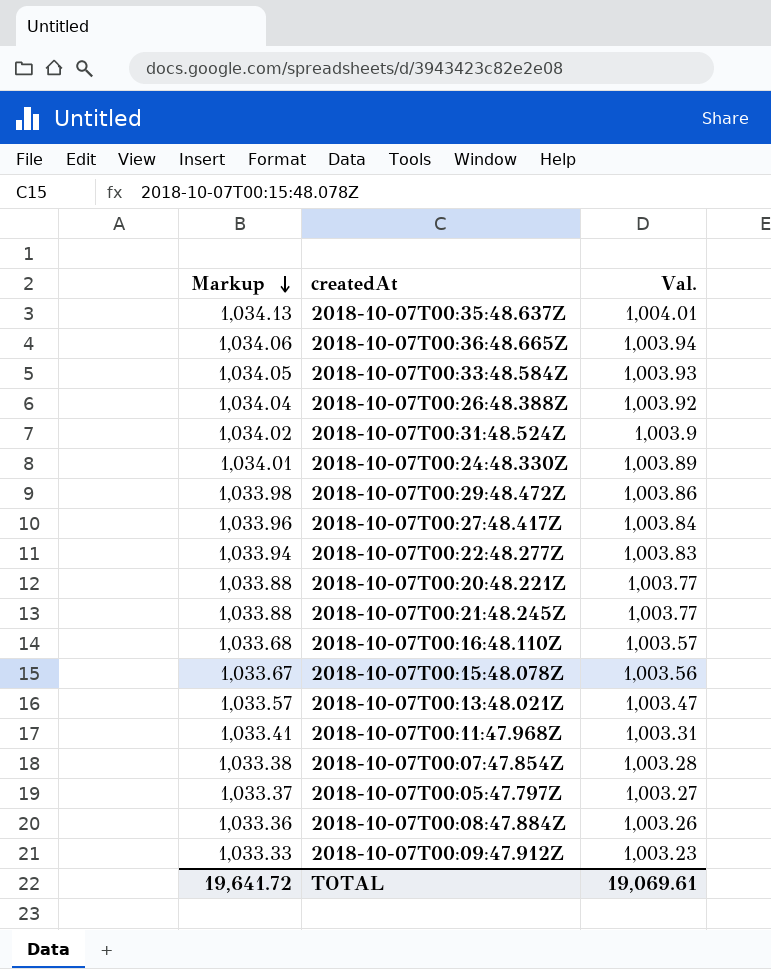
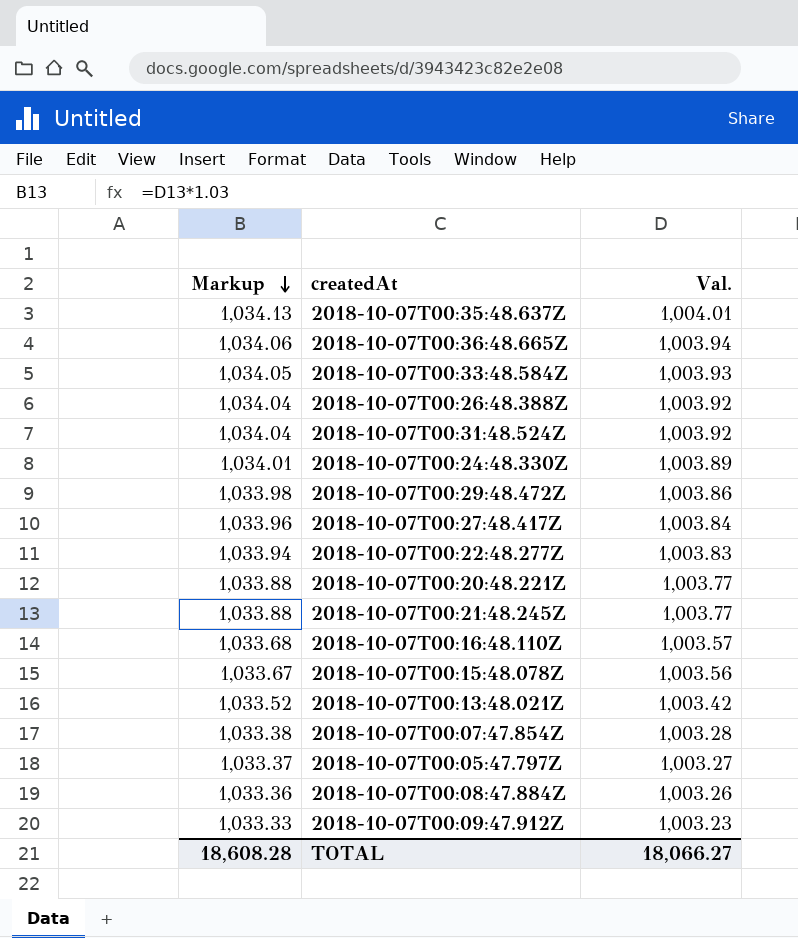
row 2018-10-07T00:11:47.968Z: 1,033.41 | 1,003.31 -> none
2018-10-07T00:31:48.524Z | Markup: 1,034.02 -> 1,034.04
2018-10-07T00:31:48.524Z | Val.: 1,003.9 -> 1,003.92
2018-10-07T00:13:48.021Z | Markup: 1,033.57 -> 1,033.52
2018-10-07T00:13:48.021Z | Val.: 1,003.47 -> 1,003.42
TOTAL | Markup: 19,641.72 -> 18,608.28
TOTAL | Val.: 19,069.61 -> 18,066.27

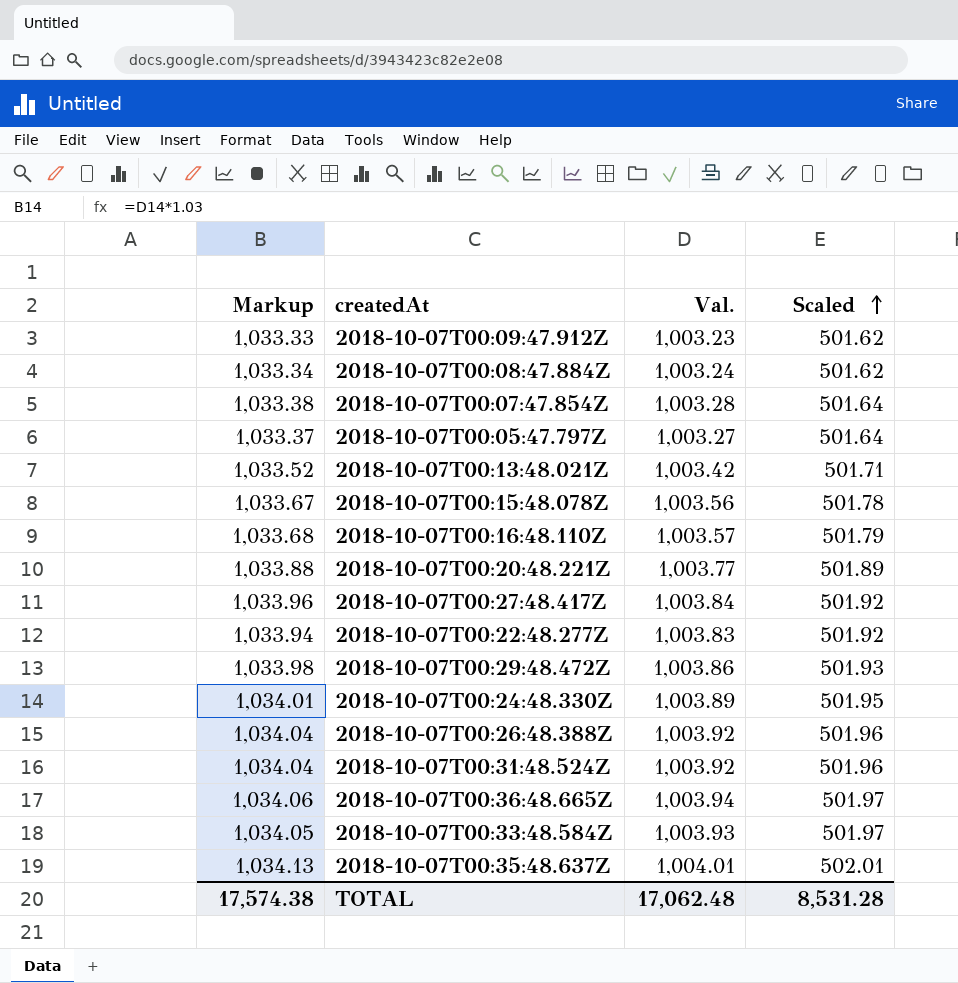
row order: Markup descending -> Scaled ascending
column Scaled | formula: none -> [Val.] * 0.5
row 2018-10-07T00:21:48.245Z: 1,033.88 | 1,003.77 -> none
2018-10-07T00:08:47.884Z | Markup: 1,033.36 -> 1,033.34
2018-10-07T00:08:47.884Z | Val.: 1,003.26 -> 1,003.24
TOTAL | Markup: 18,608.28 -> 17,574.38
TOTAL | Val.: 18,066.27 -> 17,062.48

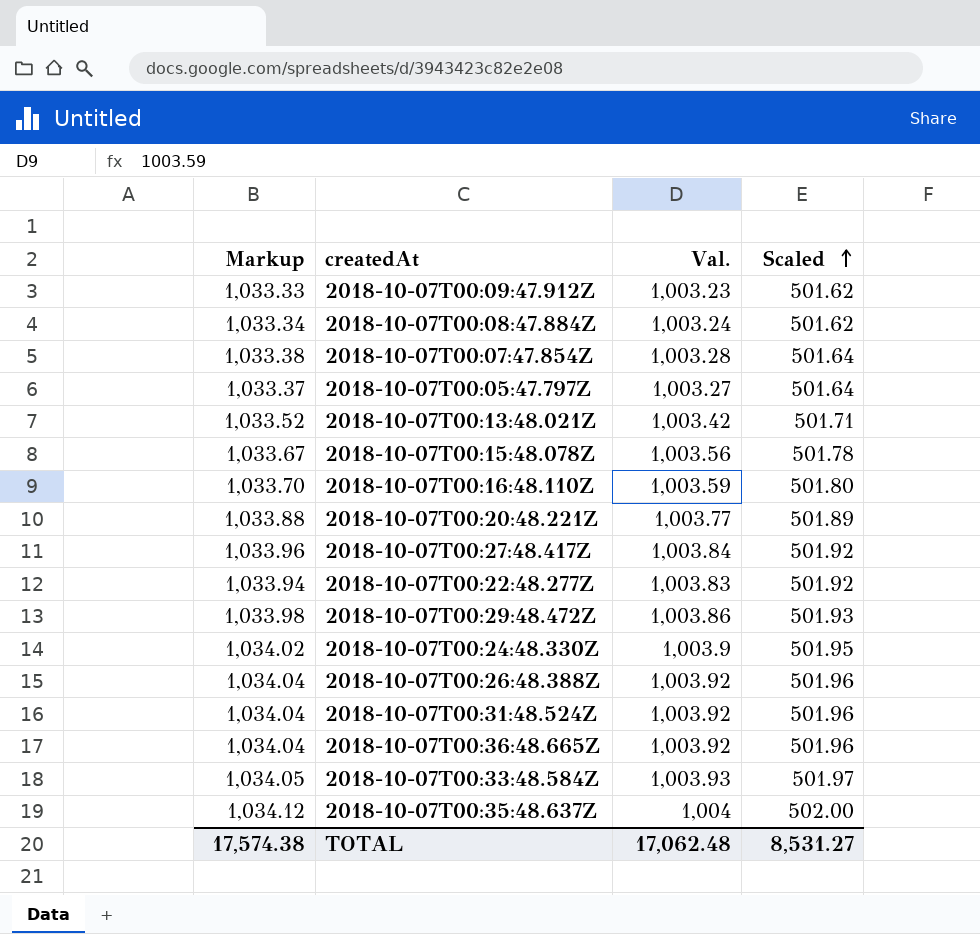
2018-10-07T00:16:48.110Z | Markup: 1,033.68 -> 1,033.70
2018-10-07T00:16:48.110Z | Val.: 1,003.57 -> 1,003.59
2018-10-07T00:16:48.110Z | Scaled: 501.79 -> 501.80
2018-10-07T00:24:48.330Z | Markup: 1,034.01 -> 1,034.02
2018-10-07T00:24:48.330Z | Val.: 1,003.89 -> 1,003.9
2018-10-07T00:36:48.665Z | Markup: 1,034.06 -> 1,034.04
2018-10-07T00:36:48.665Z | Val.: 1,003.94 -> 1,003.92
2018-10-07T00:36:48.665Z | Scaled: 501.97 -> 501.96
2018-10-07T00:35:48.637Z | Markup: 1,034.13 -> 1,034.12
2018-10-07T00:35:48.637Z | Val.: 1,004.01 -> 1,004
2018-10-07T00:35:48.637Z | Scaled: 502.01 -> 502.00
TOTAL | Scaled: 8,531.28 -> 8,531.27

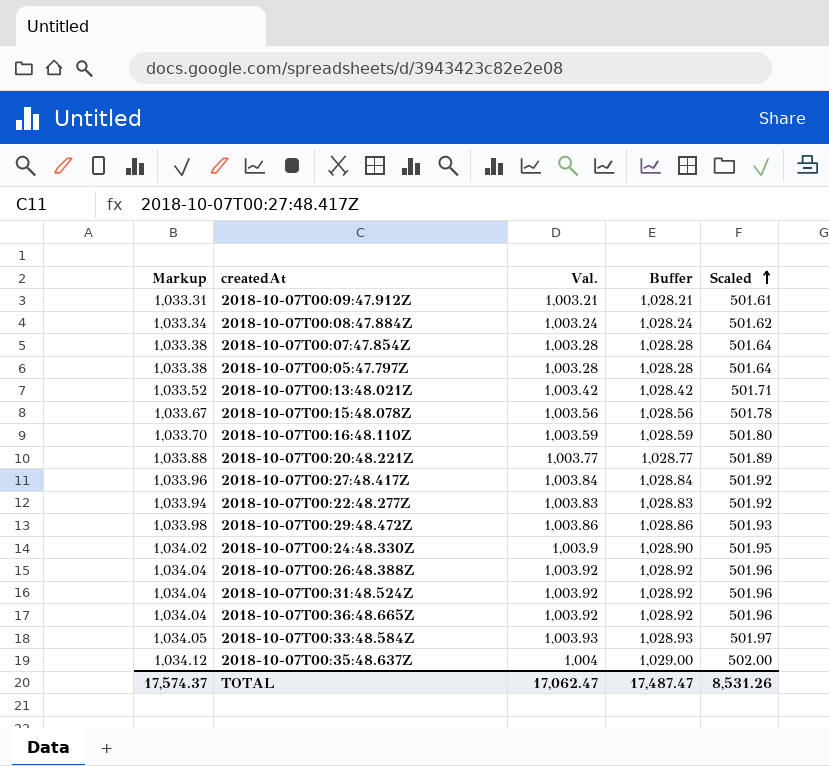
column Buffer | formula: none -> [Val.] + 25
2018-10-07T00:09:47.912Z | Markup: 1,033.33 -> 1,033.31
2018-10-07T00:09:47.912Z | Val.: 1,003.23 -> 1,003.21
2018-10-07T00:09:47.912Z | Scaled: 501.62 -> 501.61
2018-10-07T00:05:47.797Z | Markup: 1,033.37 -> 1,033.38
2018-10-07T00:05:47.797Z | Val.: 1,003.27 -> 1,003.28
TOTAL | Markup: 17,574.38 -> 17,574.37
TOTAL | Val.: 17,062.48 -> 17,062.47
TOTAL | Scaled: 8,531.27 -> 8,531.26

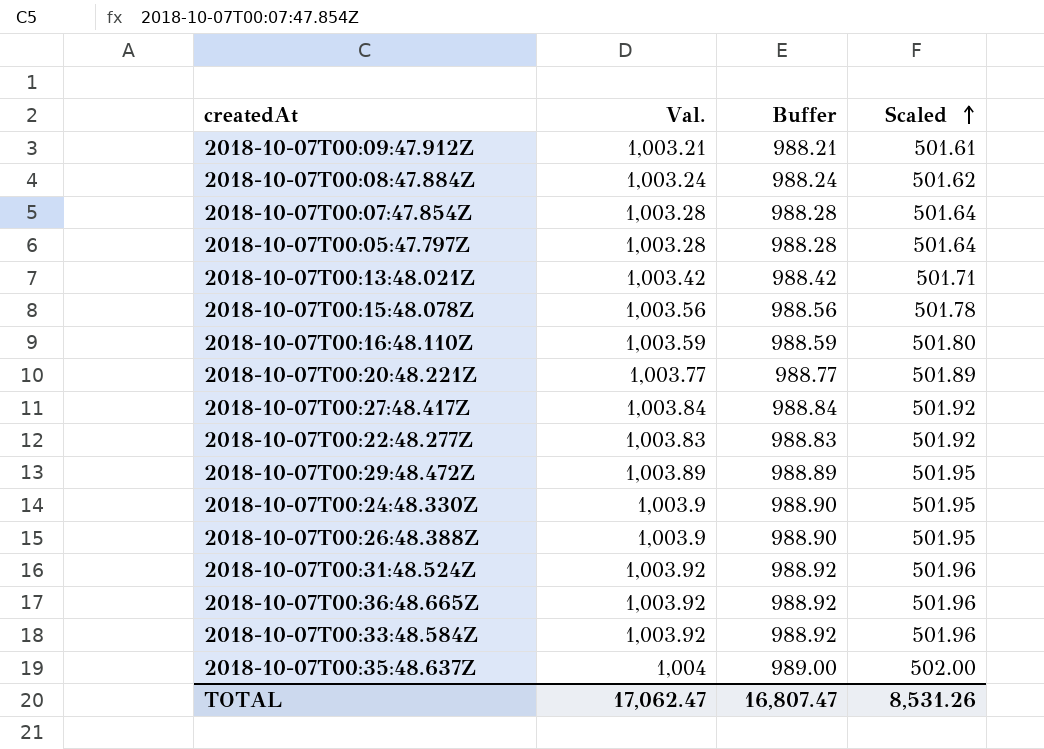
column Markup | formula: [Val.] * 1.03 -> none
column Buffer | formula: [Val.] + 25 -> [Val.] - 15
2018-10-07T00:29:48.472Z | Val.: 1,003.86 -> 1,003.89
2018-10-07T00:29:48.472Z | Scaled: 501.93 -> 501.95
2018-10-07T00:26:48.388Z | Val.: 1,003.92 -> 1,003.9
2018-10-07T00:26:48.388Z | Scaled: 501.96 -> 501.95
2018-10-07T00:33:48.584Z | Val.: 1,003.93 -> 1,003.92
2018-10-07T00:33:48.584Z | Scaled: 501.97 -> 501.96
TOTAL | Buffer: 17,487.47 -> 16,807.47

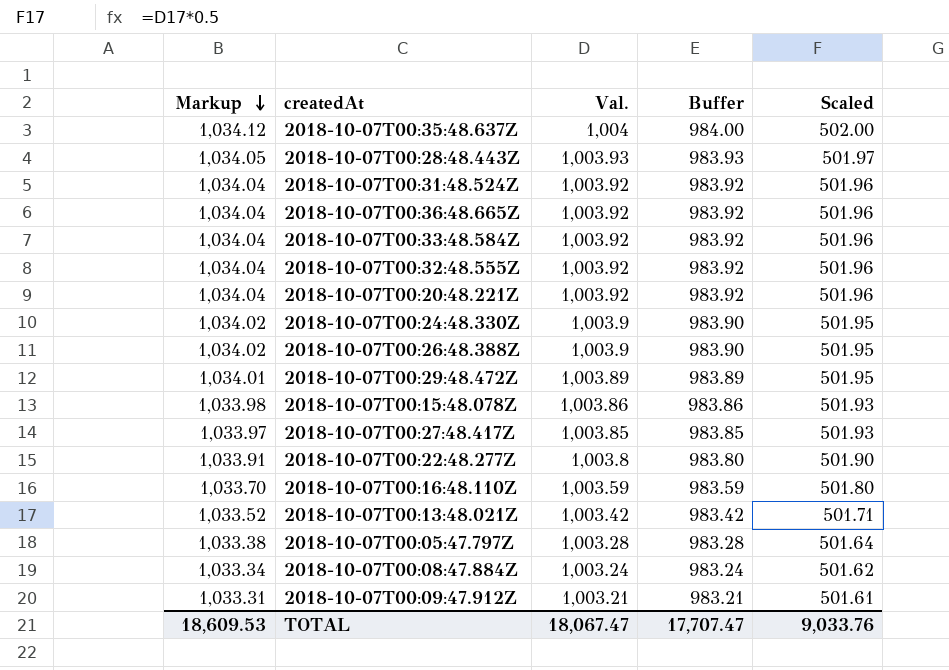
row order: Scaled ascending -> Markup descending
column Markup | formula: none -> [Val.] * 1.03
column Buffer | formula: [Val.] - 15 -> [Val.] - 20
row 2018-10-07T00:07:47.854Z: 1,003.28 | 988.28 | 501.64 -> none
row 2018-10-07T00:28:48.443Z: none -> 1,034.05 | 1,003.93 | 983.93 | 501.97
row 2018-10-07T00:32:48.555Z: none -> 1,034.04 | 1,003.92 | 983.92 | 501.96
2018-10-07T00:20:48.221Z | Val.: 1,003.77 -> 1,003.92
2018-10-07T00:20:48.221Z | Scaled: 501.89 -> 501.96
2018-10-07T00:15:48.078Z | Val.: 1,003.56 -> 1,003.86
2018-10-07T00:15:48.078Z | Scaled: 501.78 -> 501.93
2018-10-07T00:27:48.417Z | Val.: 1,003.84 -> 1,003.85
2018-10-07T00:27:48.417Z | Scaled: 501.92 -> 501.93
2018-10-07T00:22:48.277Z | Val.: 1,003.83 -> 1,003.8
2018-10-07T00:22:48.277Z | Scaled: 501.92 -> 501.90
TOTAL | Val.: 17,062.47 -> 18,067.47
TOTAL | Buffer: 16,807.47 -> 17,707.47
TOTAL | Scaled: 8,531.26 -> 9,033.76

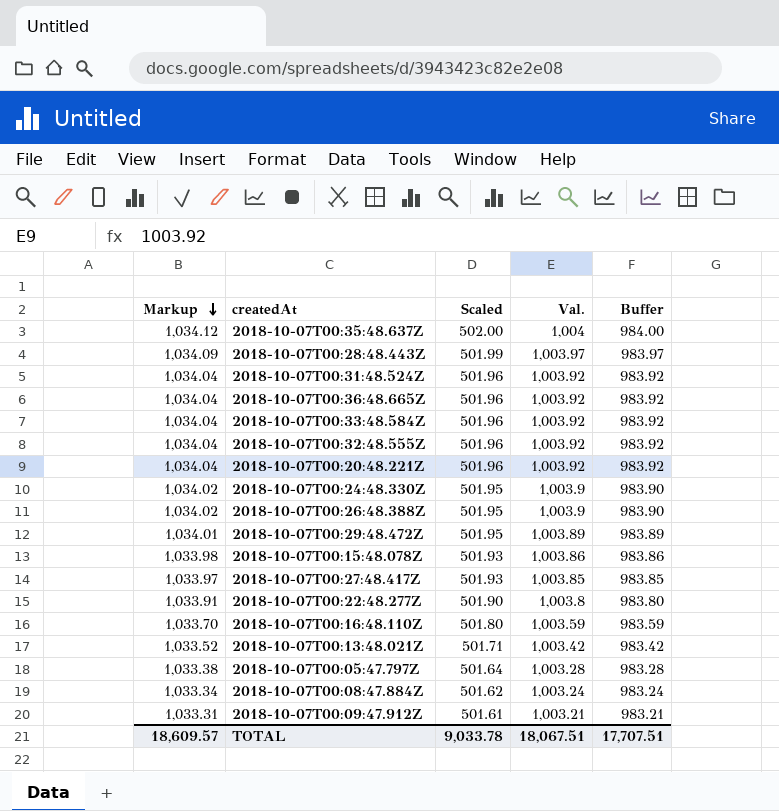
column Scaled | position: 5 -> 3
2018-10-07T00:28:48.443Z | Markup: 1,034.05 -> 1,034.09
2018-10-07T00:28:48.443Z | Scaled: 501.97 -> 501.99
2018-10-07T00:28:48.443Z | Val.: 1,003.93 -> 1,003.97
2018-10-07T00:28:48.443Z | Buffer: 983.93 -> 983.97
TOTAL | Markup: 18,609.53 -> 18,609.57
TOTAL | Scaled: 9,033.76 -> 9,033.78
TOTAL | Val.: 18,067.47 -> 18,067.51
TOTAL | Buffer: 17,707.47 -> 17,707.51

